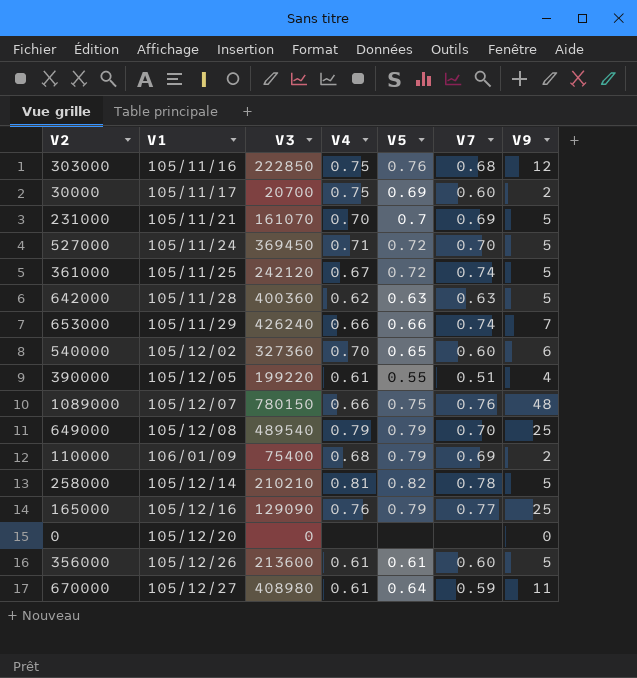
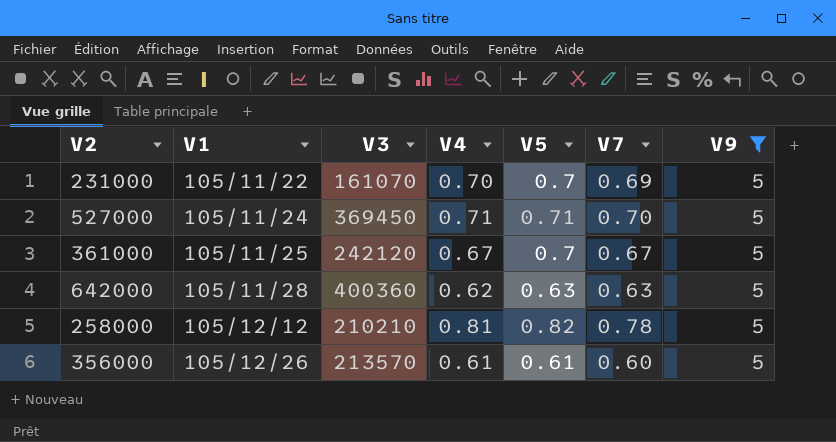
filter: none -> V9 = 5
231000 | V1: 105/11/21 -> 105/11/22
527000 | V5: 0.72 -> 0.71
361000 | V5: 0.72 -> 0.7
361000 | V7: 0.74 -> 0.67
258000 | V1: 105/12/14 -> 105/12/12
356000 | V3: 213600 -> 213570

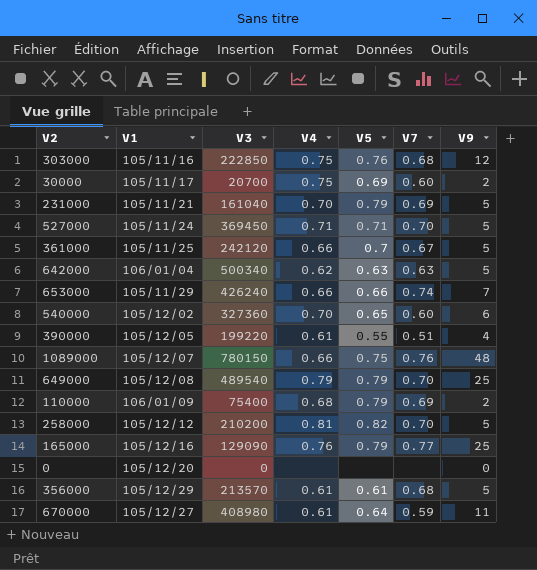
filter: V9 = 5 -> none
231000 | V1: 105/11/22 -> 105/11/21
231000 | V3: 161070 -> 161040
231000 | V5: 0.7 -> 0.79
361000 | V4: 0.67 -> 0.66
642000 | V1: 105/11/28 -> 106/01/04
642000 | V3: 400360 -> 500340
258000 | V3: 210210 -> 210200
258000 | V7: 0.78 -> 0.70
356000 | V1: 105/12/26 -> 105/12/29
356000 | V7: 0.60 -> 0.68

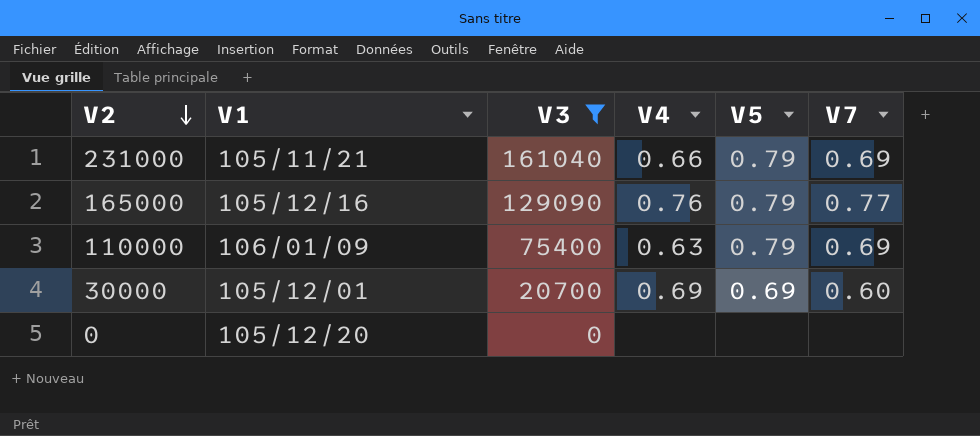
filter: none -> V3 <= 161040
row order: none -> V2 descending
column V9 | position: 7 -> none
231000 | V4: 0.70 -> 0.66
110000 | V4: 0.68 -> 0.63
30000 | V1: 105/11/17 -> 105/12/01
30000 | V4: 0.75 -> 0.69

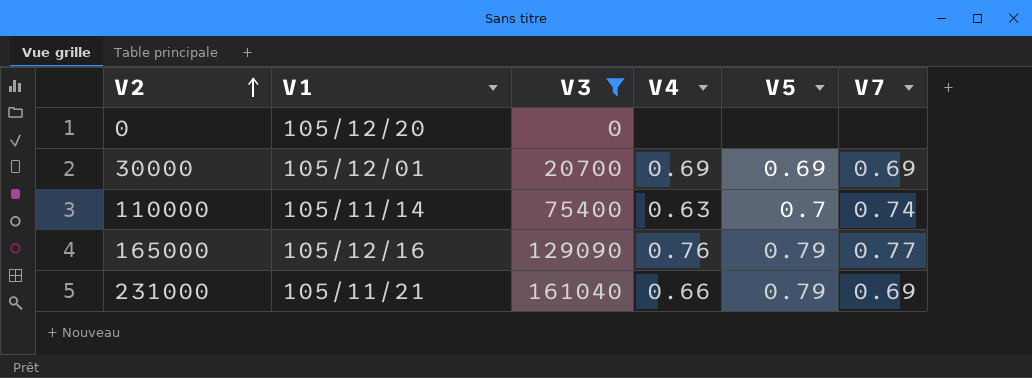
row order: V2 descending -> V2 ascending
30000 | V7: 0.60 -> 0.69
110000 | V1: 106/01/09 -> 105/11/14
110000 | V5: 0.79 -> 0.7
110000 | V7: 0.69 -> 0.74

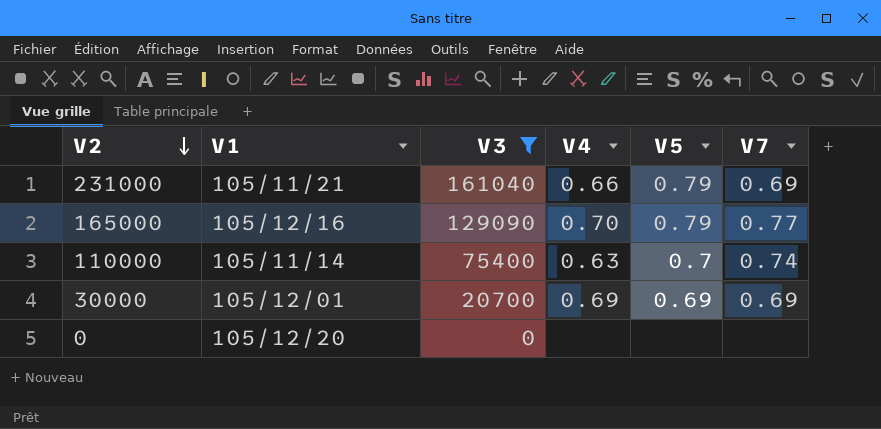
row order: V2 ascending -> V2 descending
165000 | V4: 0.76 -> 0.70

